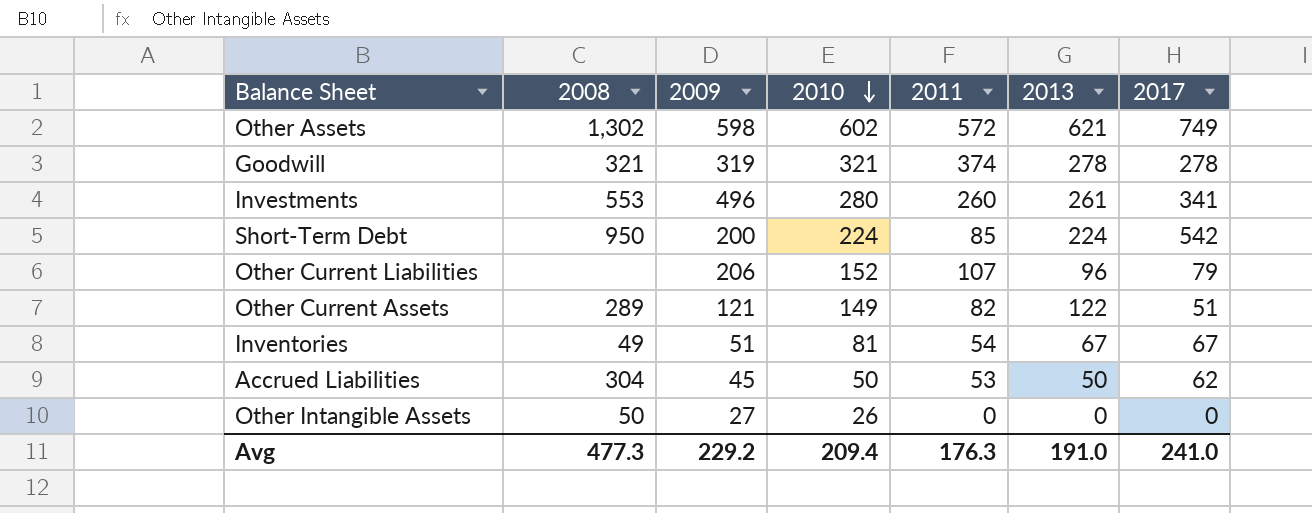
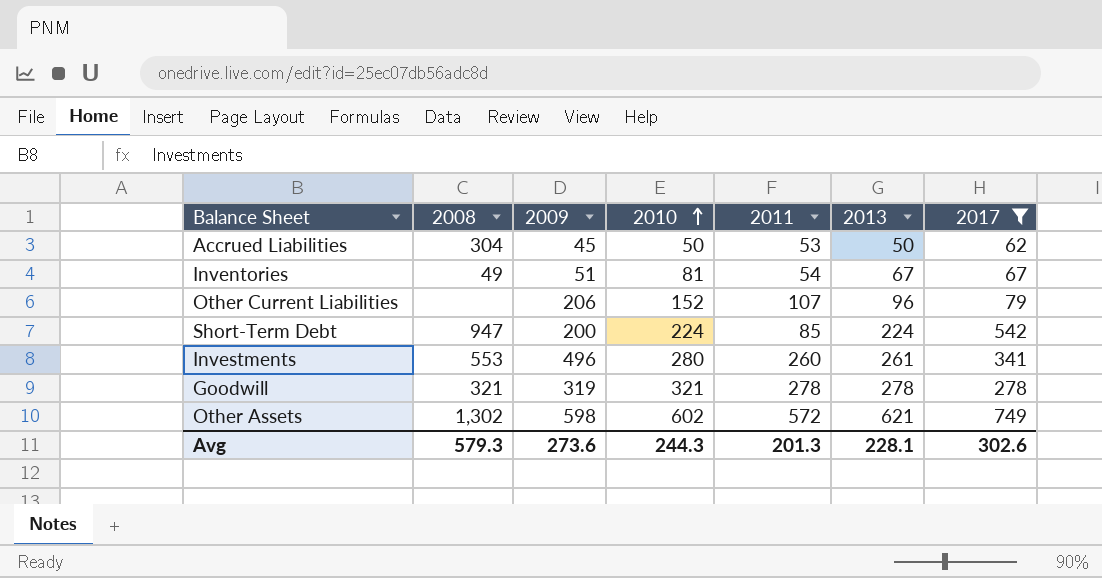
filter: none -> 2017 >= 62
row order: 2010 descending -> 2010 ascending
Short-Term Debt | 2008: 950 -> 947
Goodwill | 2011: 374 -> 278
Avg | 2008: 477.3 -> 579.3
Avg | 2009: 229.2 -> 273.6
Avg | 2010: 209.4 -> 244.3
Avg | 2011: 176.3 -> 201.3
Avg | 2013: 191.0 -> 228.1
Avg | 2017: 241.0 -> 302.6

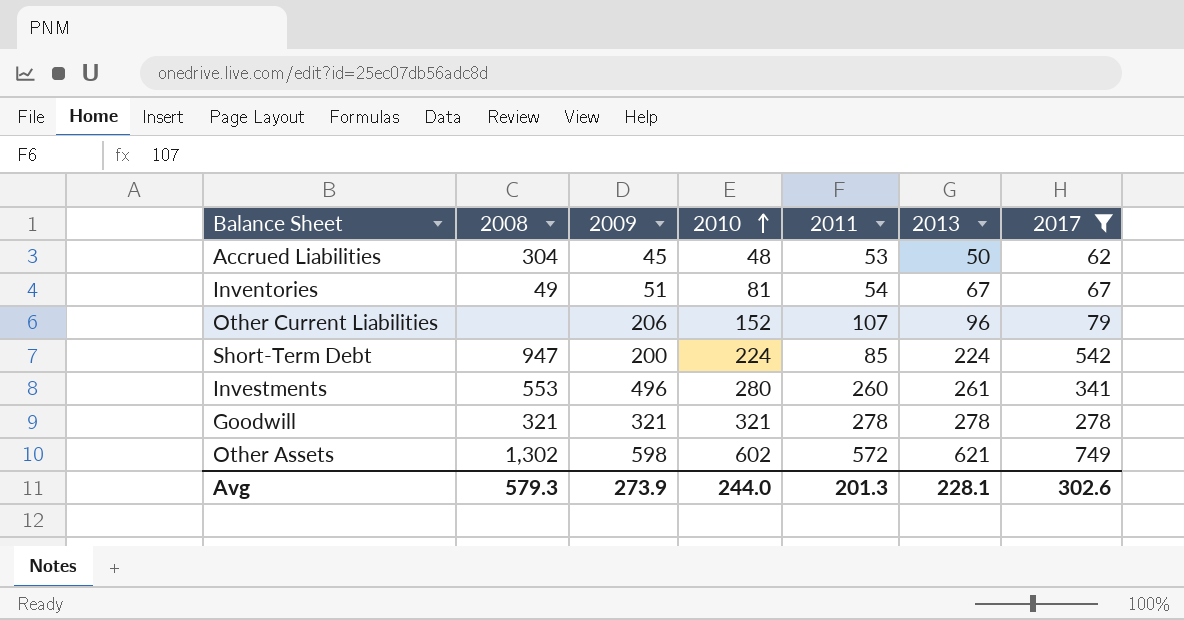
Accrued Liabilities | 2010: 50 -> 48
Goodwill | 2009: 319 -> 321
Avg | 2009: 273.6 -> 273.9
Avg | 2010: 244.3 -> 244.0

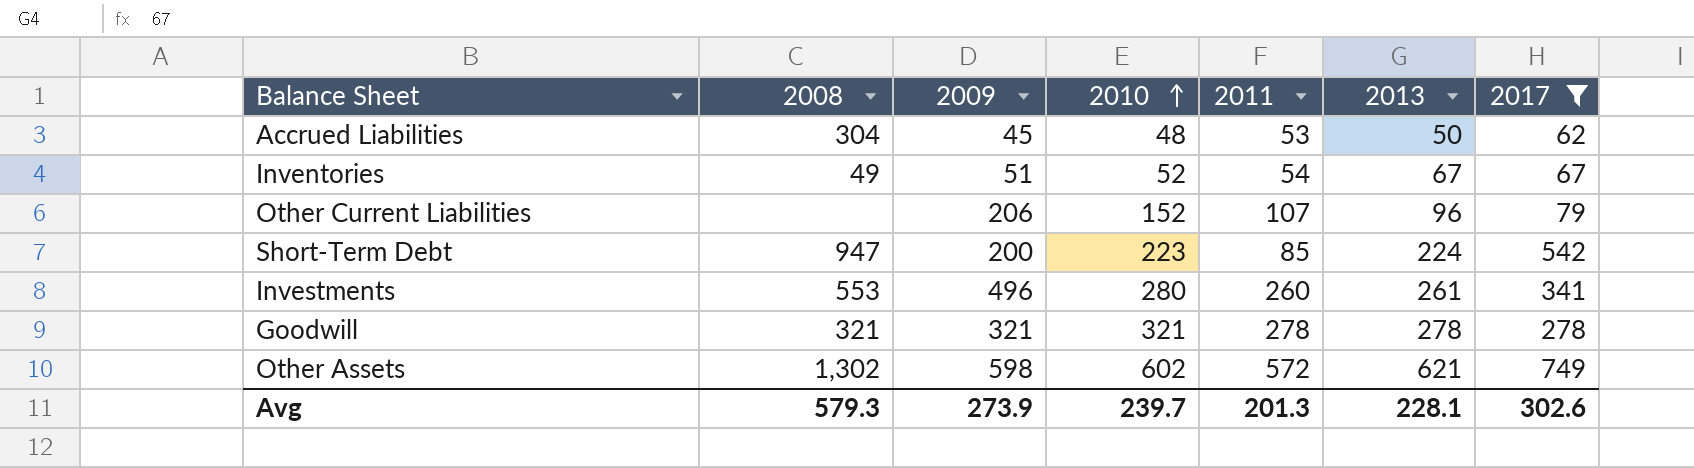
Inventories | 2010: 81 -> 52
Short-Term Debt | 2010: 224 -> 223
Avg | 2010: 244.0 -> 239.7

